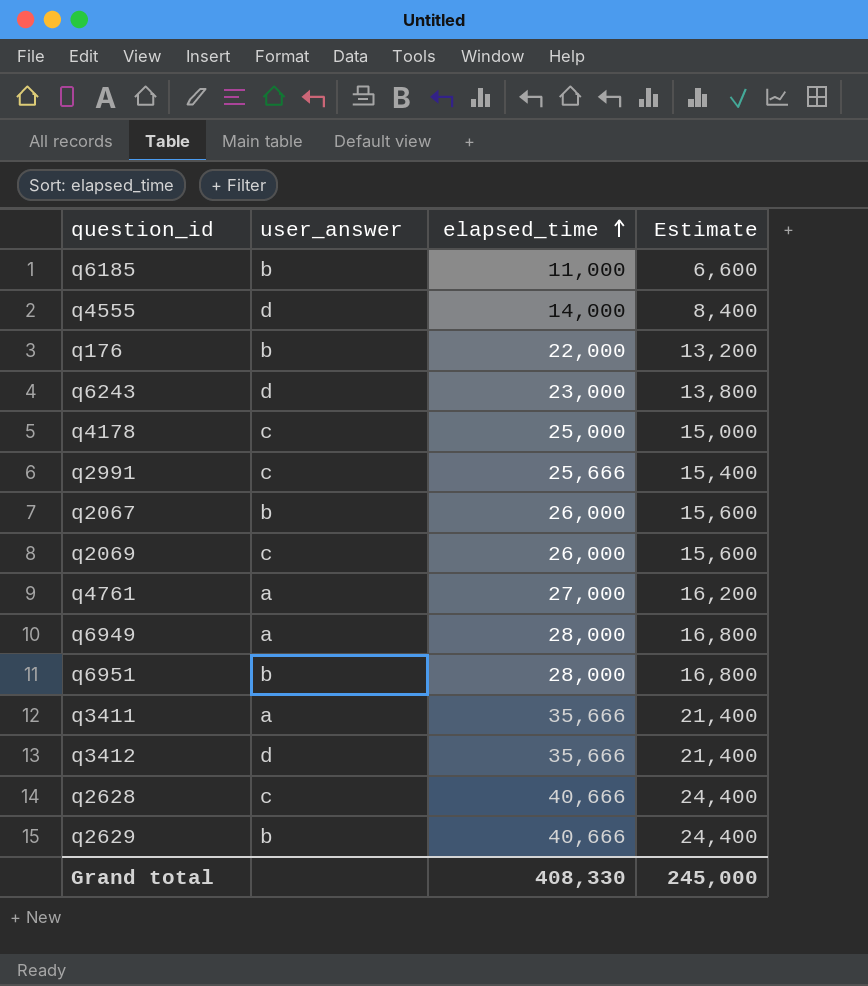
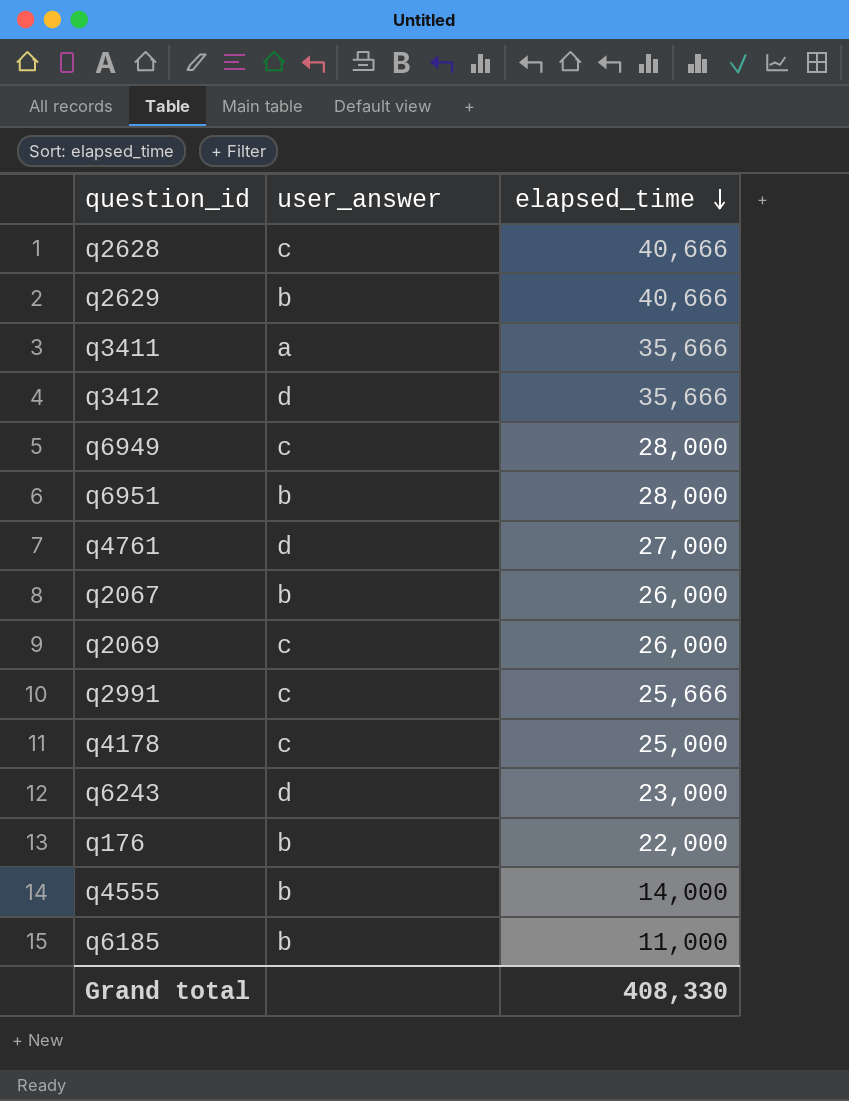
row order: elapsed_time ascending -> elapsed_time descending
column Estimate | formula: [elapsed_time] * 0.6 -> none
q6949 | user_answer: a -> c
q4761 | user_answer: a -> d
q4555 | user_answer: d -> b

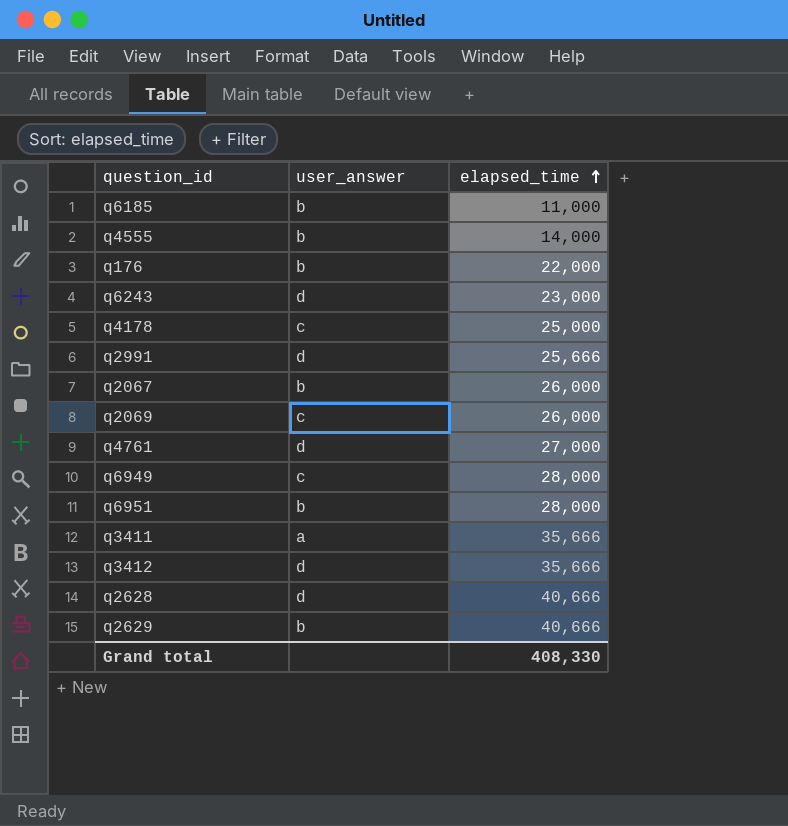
row order: elapsed_time descending -> elapsed_time ascending
q2991 | user_answer: c -> d
q2628 | user_answer: c -> d

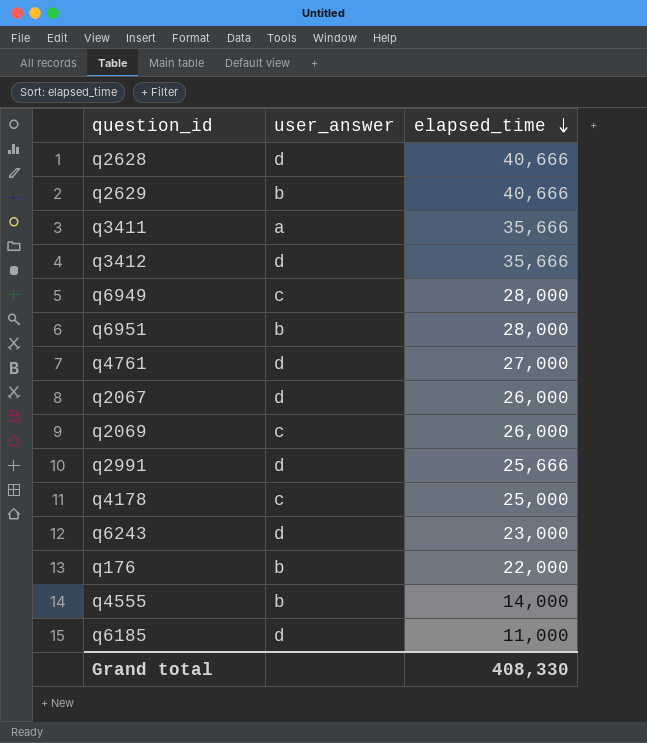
row order: elapsed_time ascending -> elapsed_time descending
q2067 | user_answer: b -> d
q6185 | user_answer: b -> d

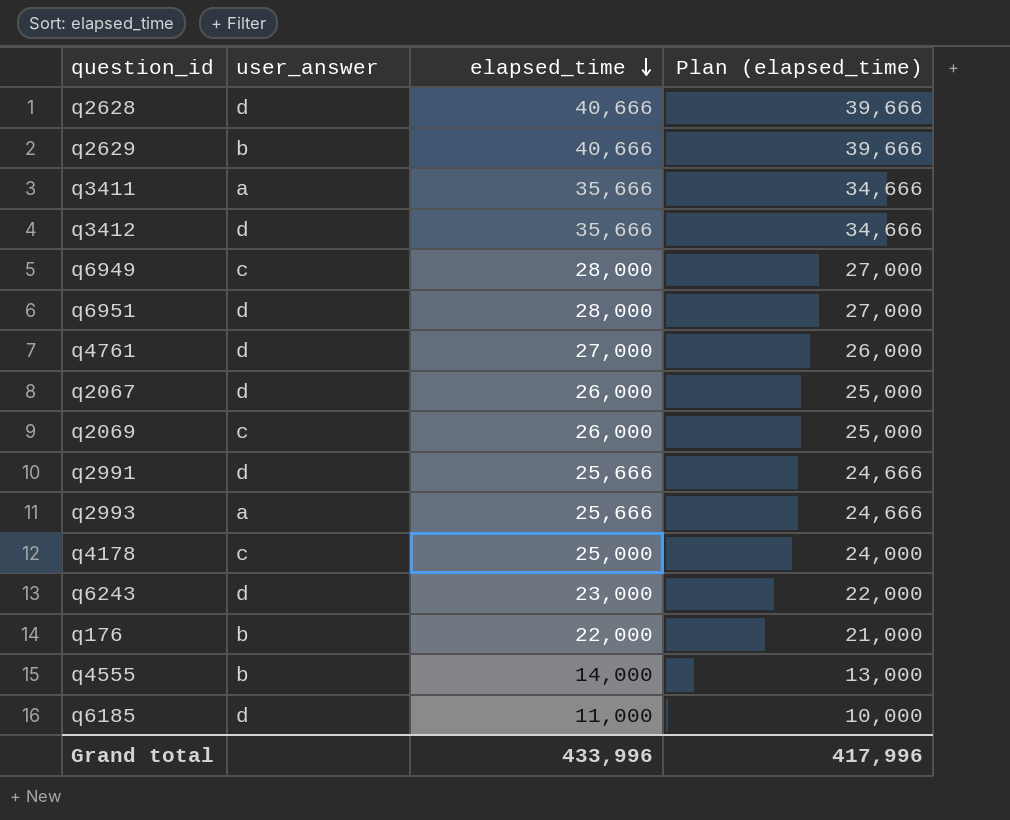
column Plan (elapsed_time) | formula: none -> [elapsed_time] - 1000
q6951 | user_answer: b -> d
row q2993: none -> a | 25,666 | 24,666
Grand total | elapsed_time: 408,330 -> 433,996

